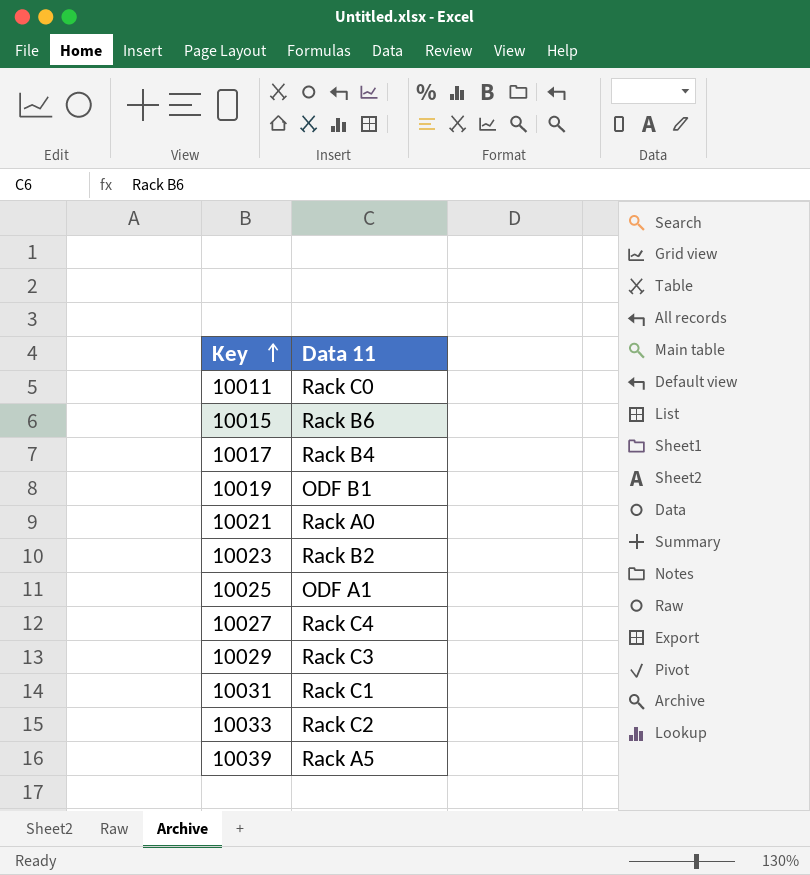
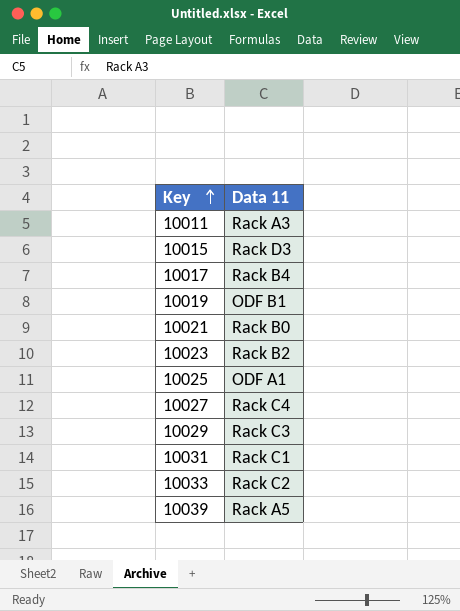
10011 | Data 11: Rack C0 -> Rack A3
10015 | Data 11: Rack B6 -> Rack D3
10021 | Data 11: Rack A0 -> Rack B0

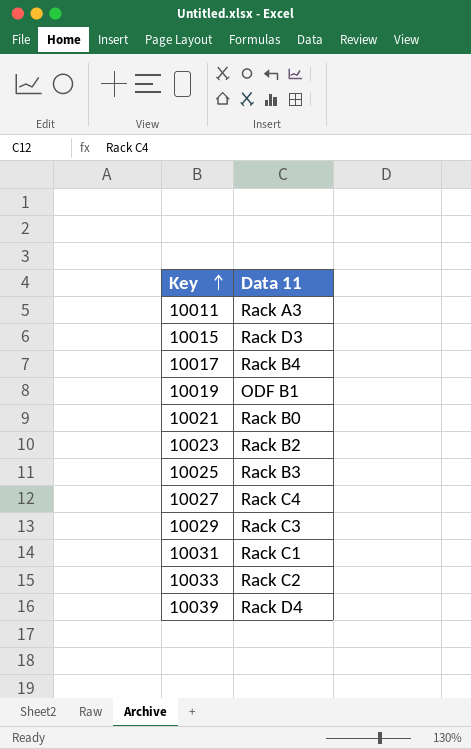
10025 | Data 11: ODF A1 -> Rack B3
10039 | Data 11: Rack A5 -> Rack D4

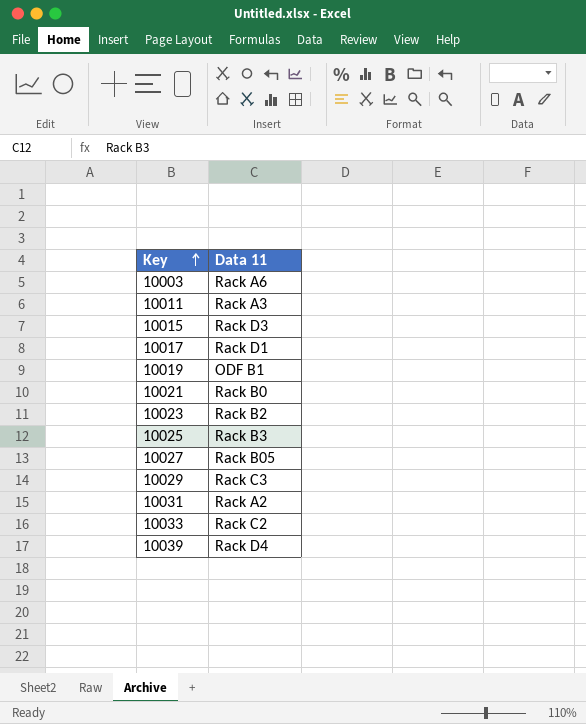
row 10003: none -> Rack A6
10017 | Data 11: Rack B4 -> Rack D1
10027 | Data 11: Rack C4 -> Rack B05
10031 | Data 11: Rack C1 -> Rack A2

